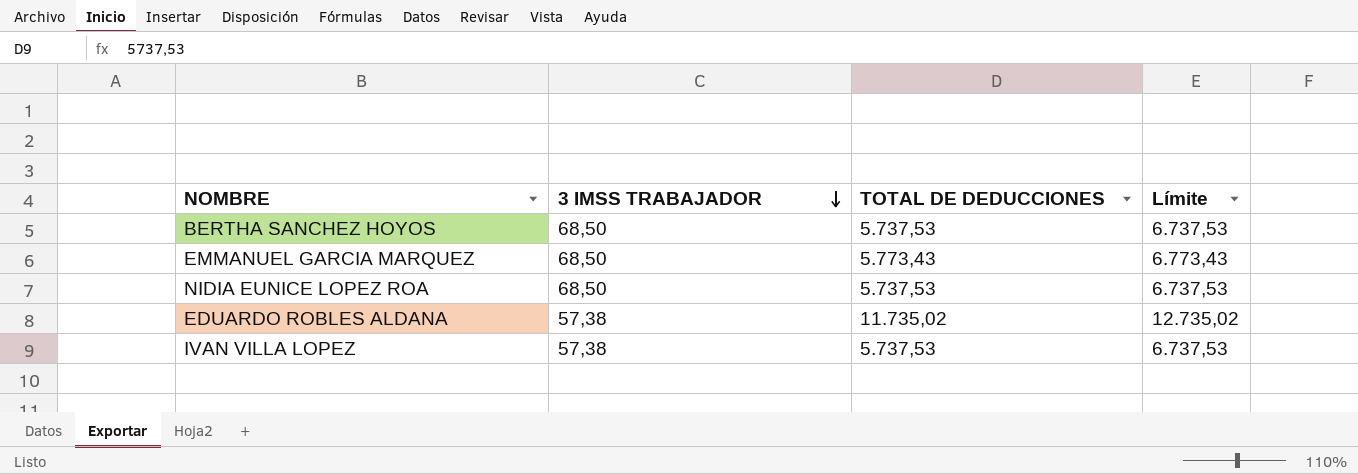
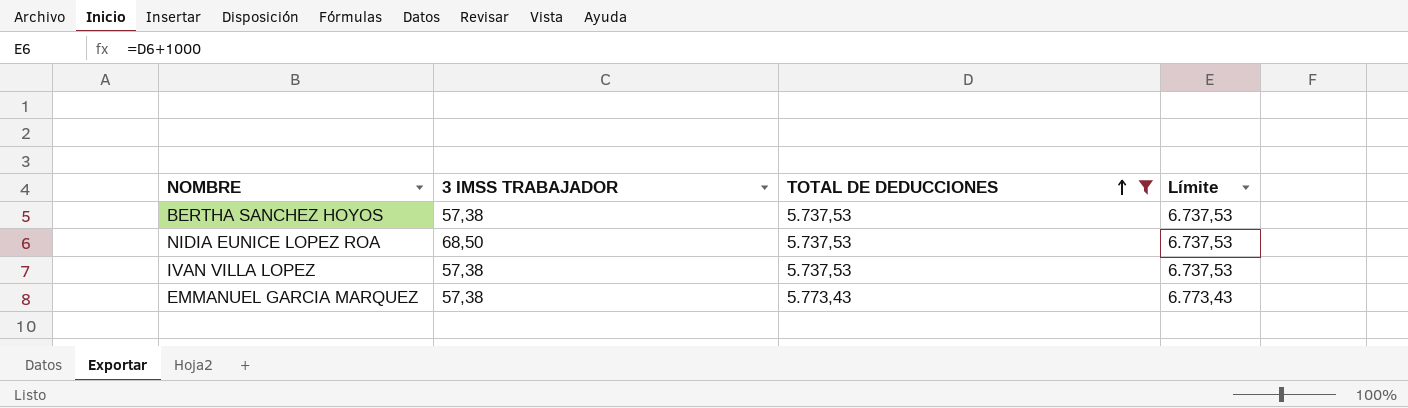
filter: none -> TOTAL DE DEDUCCIONES != 11.735,02
row order: 3 IMSS TRABAJADOR descending -> TOTAL DE DEDUCCIONES ascending
BERTHA SANCHEZ HOYOS | 3 IMSS TRABAJADOR: 68,50 -> 57,38
EMMANUEL GARCIA MARQUEZ | 3 IMSS TRABAJADOR: 68,50 -> 57,38

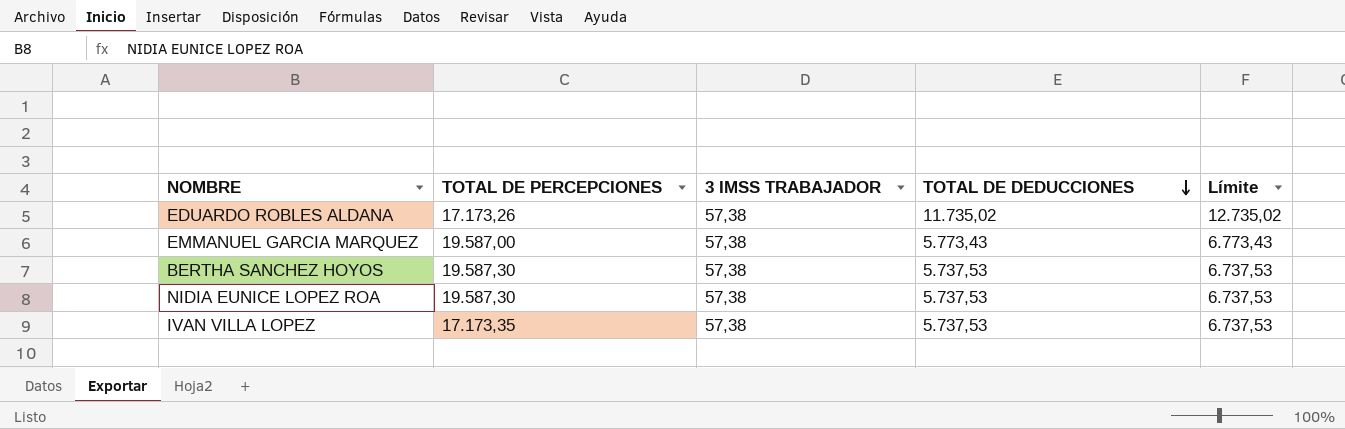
filter: TOTAL DE DEDUCCIONES != 11.735,02 -> none
row order: TOTAL DE DEDUCCIONES ascending -> TOTAL DE DEDUCCIONES descending
column TOTAL DE PERCEPCIONES | position: none -> 2
NIDIA EUNICE LOPEZ ROA | 3 IMSS TRABAJADOR: 68,50 -> 57,38

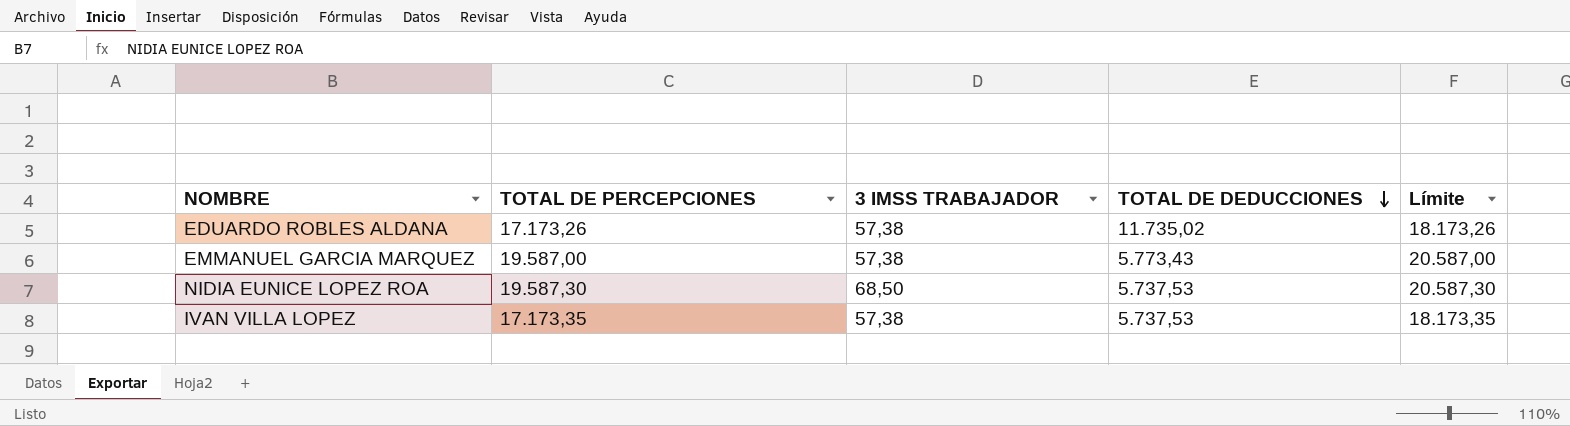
column Límite | formula: [TOTAL DE DEDUCCIONES] + 1000 -> [TOTAL DE PERCEPCIONES] + 1000
row BERTHA SANCHEZ HOYOS: 19.587,30 | 57,38 | 5.737,53 | 6.737,53 -> none
NIDIA EUNICE LOPEZ ROA | 3 IMSS TRABAJADOR: 57,38 -> 68,50

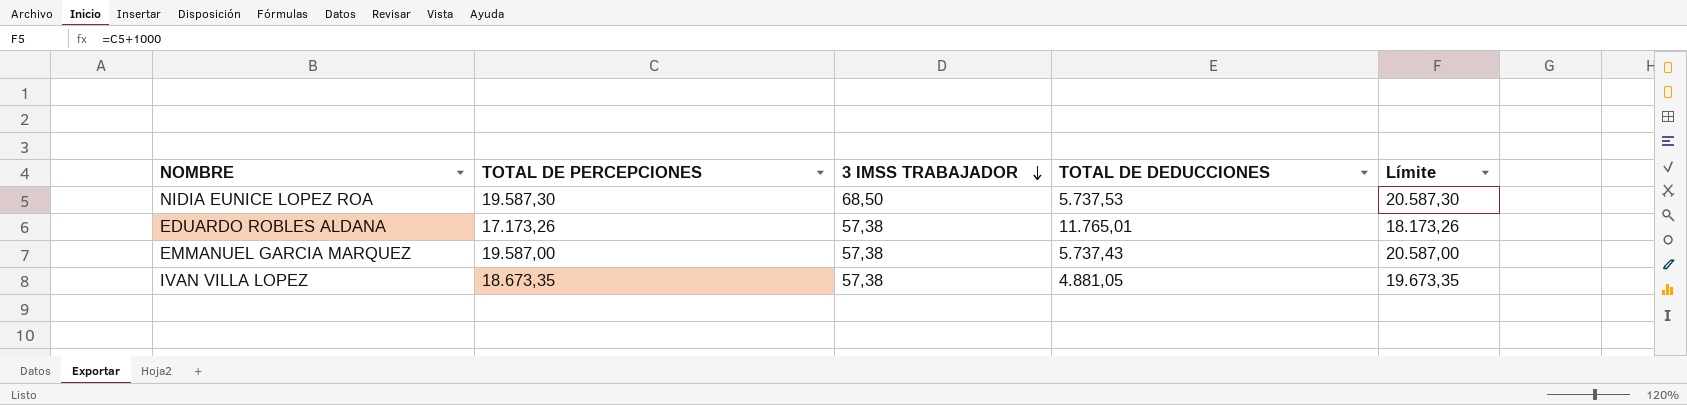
row order: TOTAL DE DEDUCCIONES descending -> 3 IMSS TRABAJADOR descending
EDUARDO ROBLES ALDANA | TOTAL DE DEDUCCIONES: 11.735,02 -> 11.765,01
EMMANUEL GARCIA MARQUEZ | TOTAL DE DEDUCCIONES: 5.773,43 -> 5.737,43
IVAN VILLA LOPEZ | TOTAL DE PERCEPCIONES: 17.173,35 -> 18.673,35
IVAN VILLA LOPEZ | TOTAL DE DEDUCCIONES: 5.737,53 -> 4.881,05
IVAN VILLA LOPEZ | Límite: 18.173,35 -> 19.673,35

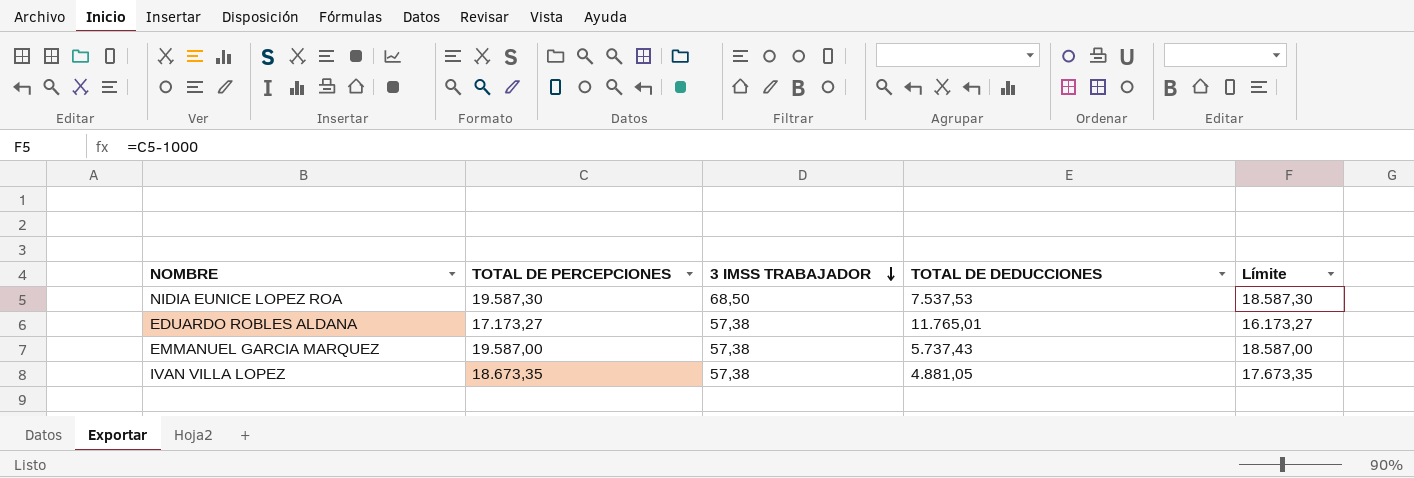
column Límite | formula: [TOTAL DE PERCEPCIONES] + 1000 -> [TOTAL DE PERCEPCIONES] - 1000
NIDIA EUNICE LOPEZ ROA | TOTAL DE DEDUCCIONES: 5.737,53 -> 7.537,53
EDUARDO ROBLES ALDANA | TOTAL DE PERCEPCIONES: 17.173,26 -> 17.173,27

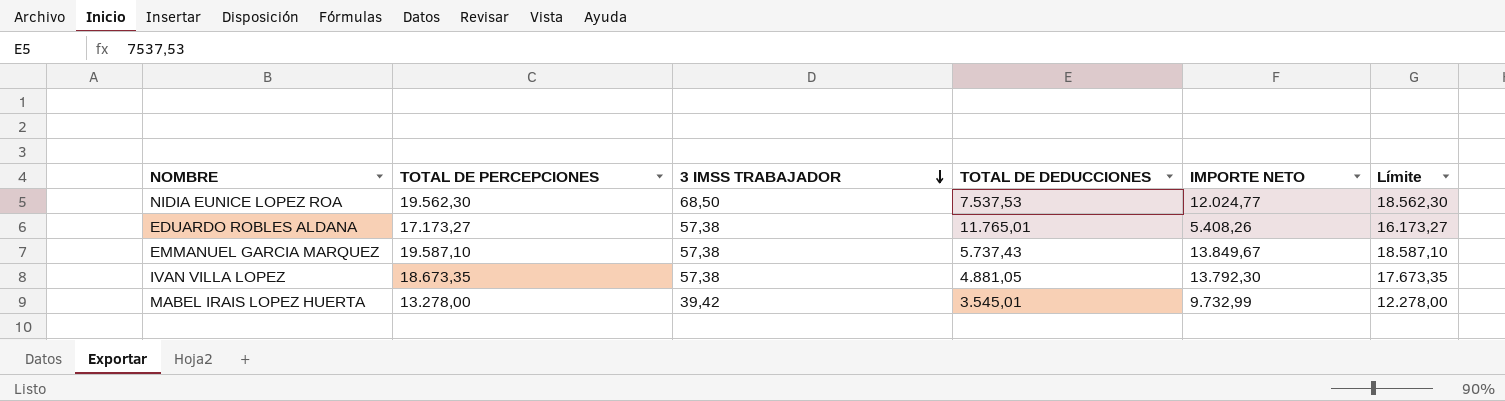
column IMPORTE NETO | formula: none -> [TOTAL DE PERCEPCIONES] - [TOTAL DE DEDUCCIONES]
NIDIA EUNICE LOPEZ ROA | TOTAL DE PERCEPCIONES: 19.587,30 -> 19.562,30
NIDIA EUNICE LOPEZ ROA | Límite: 18.587,30 -> 18.562,30
EMMANUEL GARCIA MARQUEZ | TOTAL DE PERCEPCIONES: 19.587,00 -> 19.587,10
EMMANUEL GARCIA MARQUEZ | Límite: 18.587,00 -> 18.587,10
row MABEL IRAIS LOPEZ HUERTA: none -> 13.278,00 | 39,42 | 3.545,01 | 9.732,99 | 12.278,00

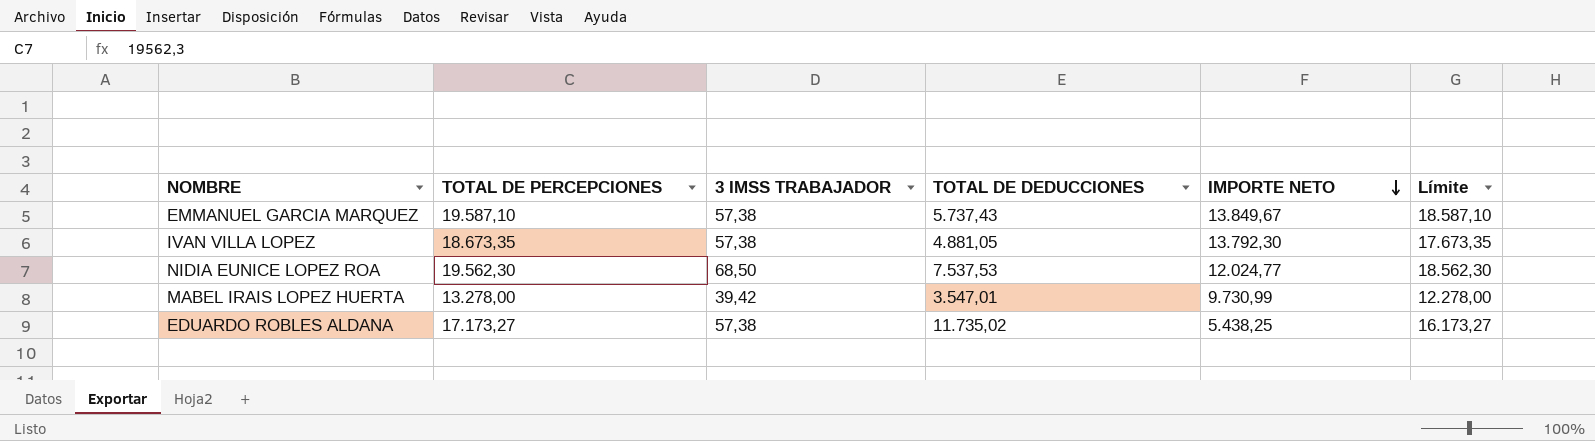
row order: 3 IMSS TRABAJADOR descending -> IMPORTE NETO descending
MABEL IRAIS LOPEZ HUERTA | TOTAL DE DEDUCCIONES: 3.545,01 -> 3.547,01
MABEL IRAIS LOPEZ HUERTA | IMPORTE NETO: 9.732,99 -> 9.730,99
EDUARDO ROBLES ALDANA | TOTAL DE DEDUCCIONES: 11.765,01 -> 11.735,02
EDUARDO ROBLES ALDANA | IMPORTE NETO: 5.408,26 -> 5.438,25

